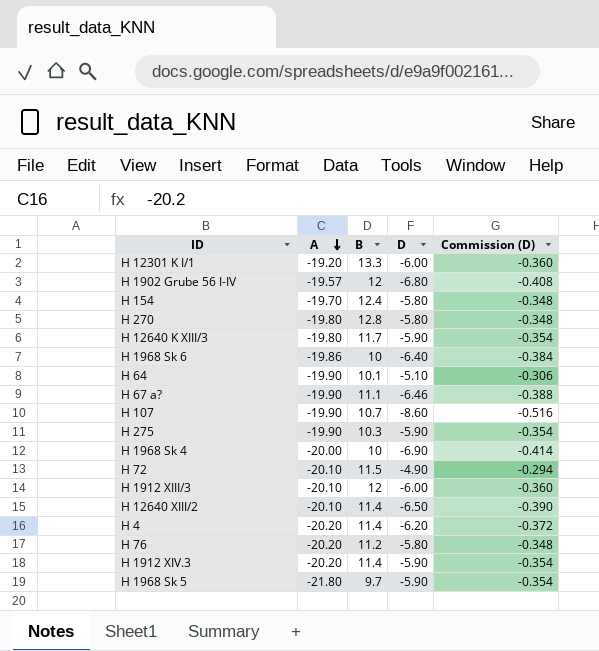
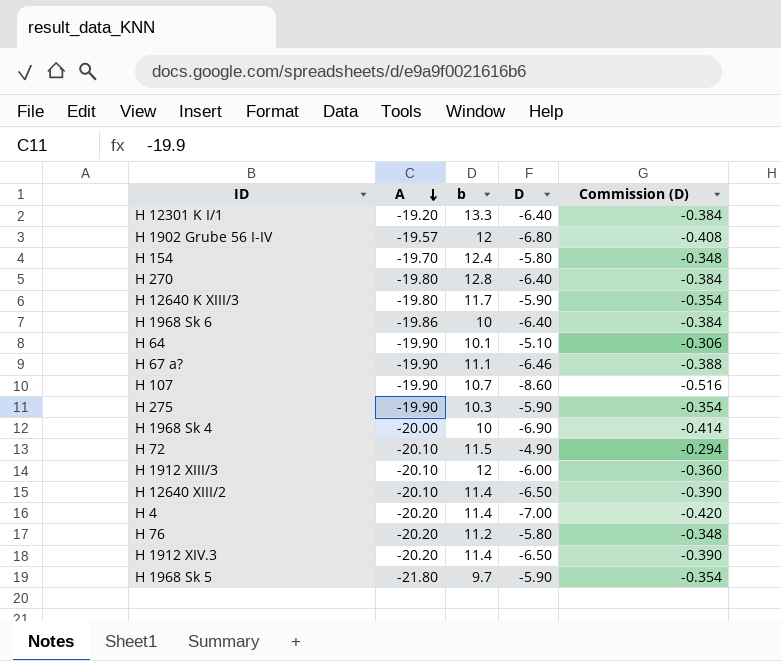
column name: B -> b
H 12301 K I/1 | D: -6.00 -> -6.40
H 12301 K I/1 | Commission (D): -0.360 -> -0.384
H 270 | D: -5.80 -> -6.40
H 270 | Commission (D): -0.348 -> -0.384
H 4 | D: -6.20 -> -7.00
H 4 | Commission (D): -0.372 -> -0.420
H 1912 XIV.3 | D: -5.90 -> -6.50
H 1912 XIV.3 | Commission (D): -0.354 -> -0.390

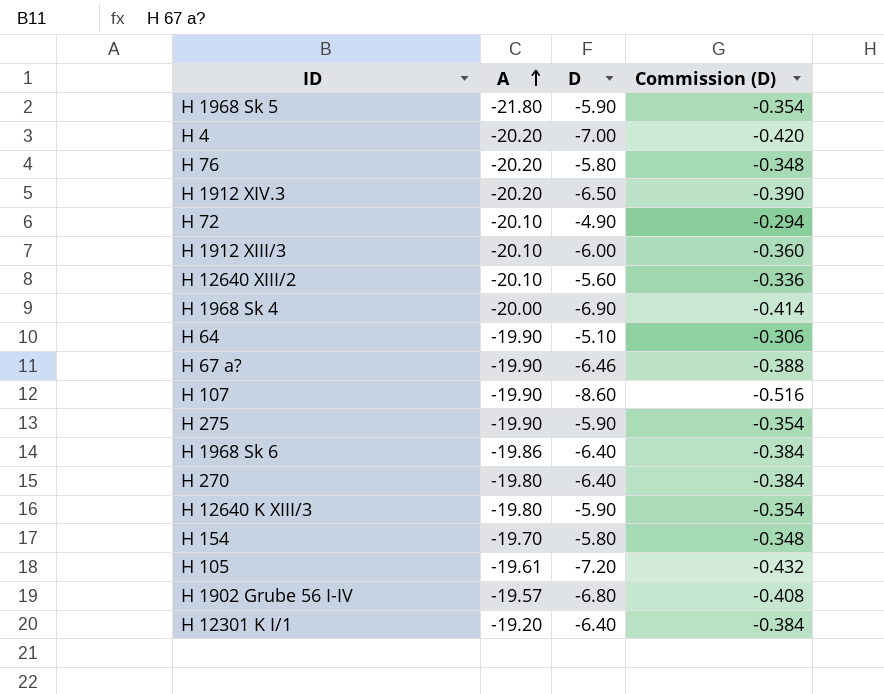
row order: A descending -> A ascending
column b | position: 3 -> none
H 12640 XIII/2 | D: -6.50 -> -5.60
H 12640 XIII/2 | Commission (D): -0.390 -> -0.336
row H 105: none -> -19.61 | -7.20 | -0.432

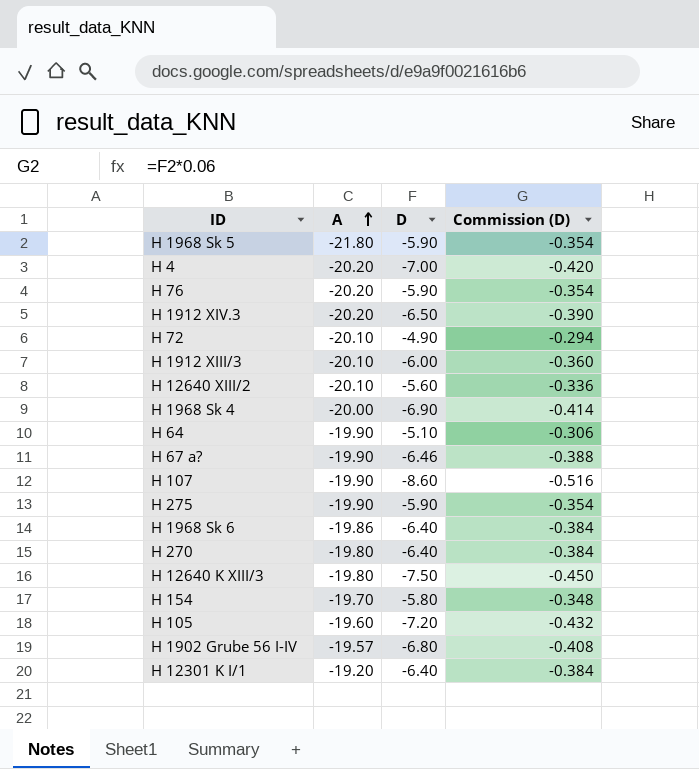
H 76 | D: -5.80 -> -5.90
H 76 | Commission (D): -0.348 -> -0.354
H 12640 K XIII/3 | D: -5.90 -> -7.50
H 12640 K XIII/3 | Commission (D): -0.354 -> -0.450
H 105 | A: -19.61 -> -19.60

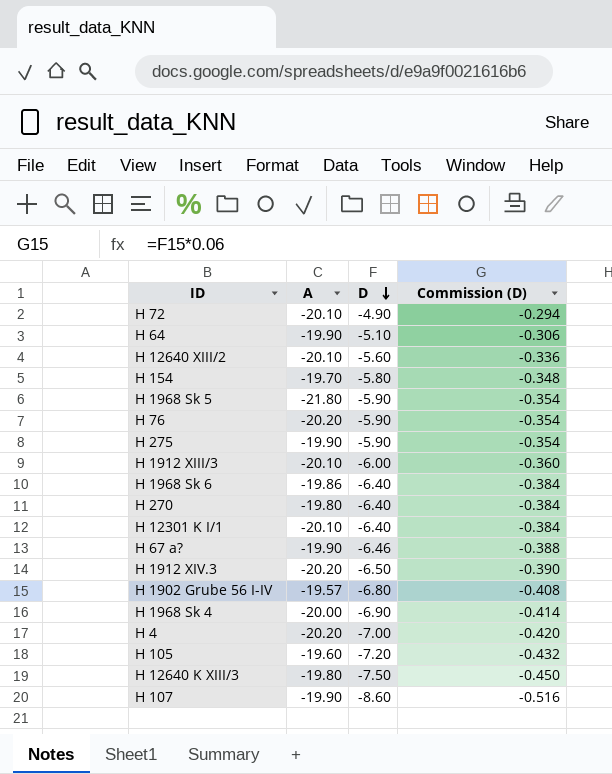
row order: A ascending -> D descending
H 12301 K I/1 | A: -19.20 -> -20.10

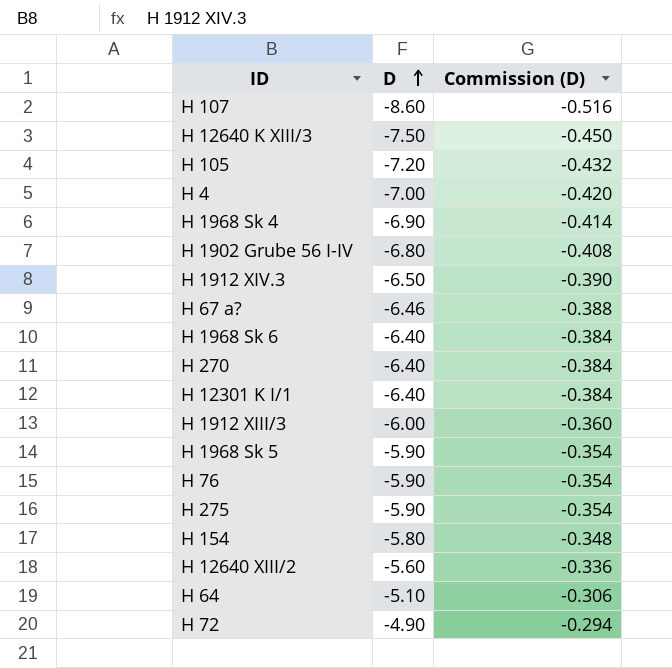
row order: D descending -> D ascending
column A | position: 2 -> none

